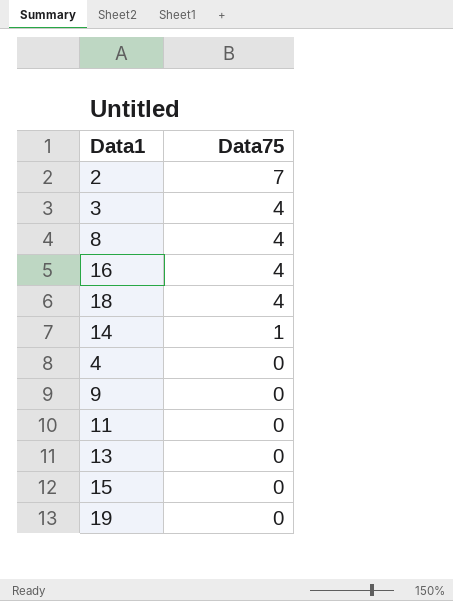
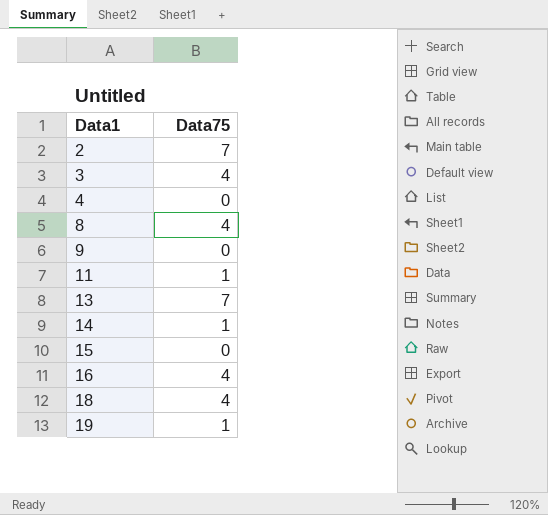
row order: Data75 descending -> Data1 ascending
11 | Data75: 0 -> 1
13 | Data75: 0 -> 7
19 | Data75: 0 -> 1

